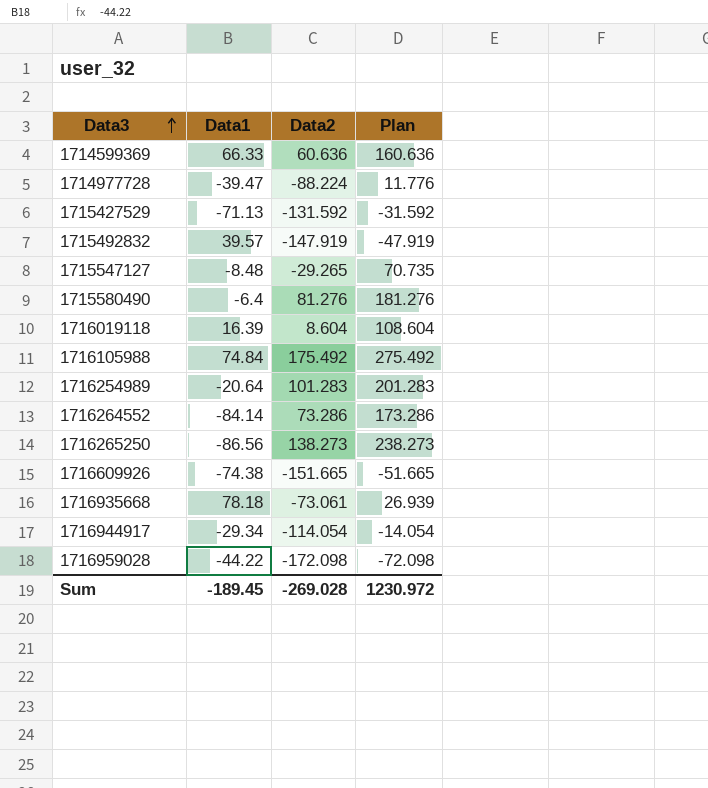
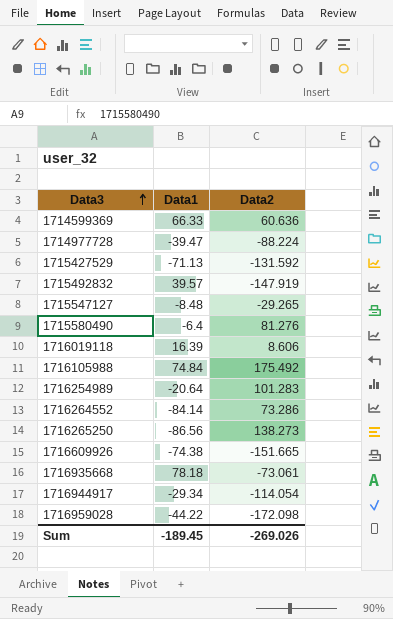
column Plan | formula: [Data2] + 100 -> none
1716019118 | Data2: 8.604 -> 8.606
Sum | Data2: -269.028 -> -269.026

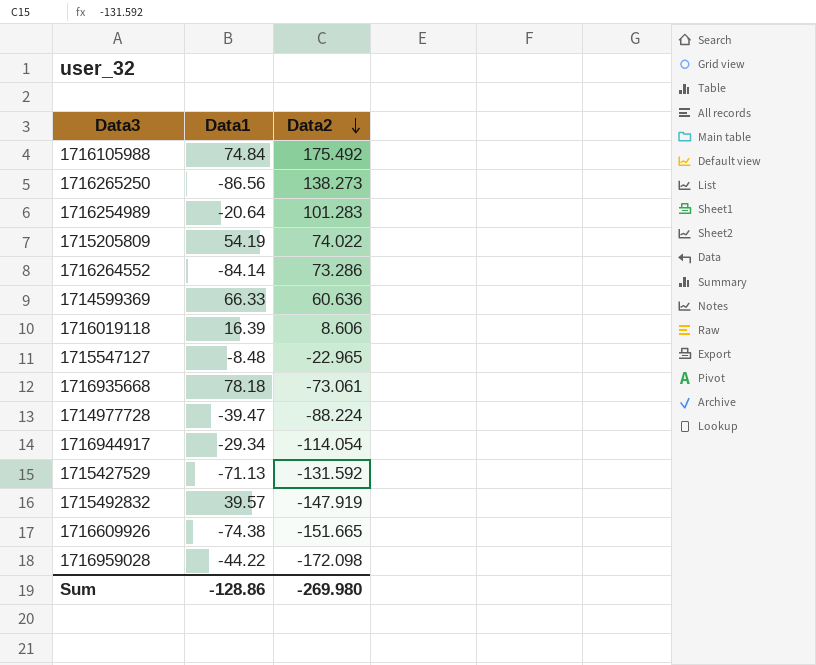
row order: Data3 ascending -> Data2 descending
row 1715580490: -6.4 | 81.276 -> none
row 1715205809: none -> 54.19 | 74.022
1715547127 | Data2: -29.265 -> -22.965
Sum | Data1: -189.45 -> -128.86
Sum | Data2: -269.026 -> -269.980

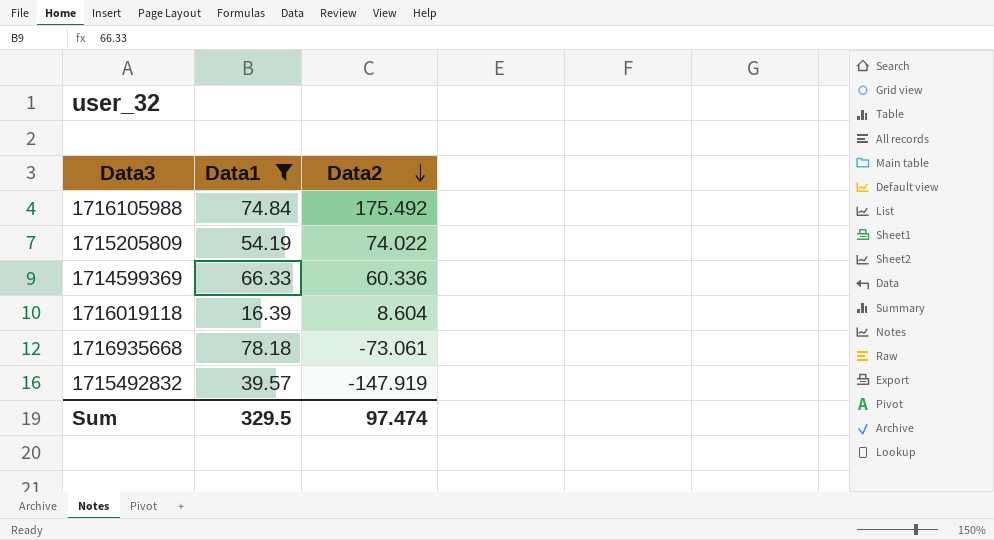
filter: none -> Data1 >= 16.39
1714599369 | Data2: 60.636 -> 60.336
1716019118 | Data2: 8.606 -> 8.604
Sum | Data1: -128.86 -> 329.5
Sum | Data2: -269.980 -> 97.474

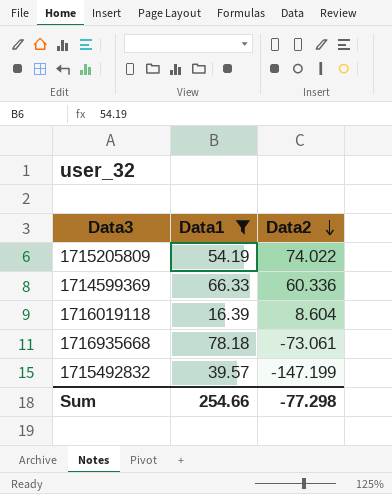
row 1716105988: 74.84 | 175.492 -> none
1715492832 | Data2: -147.919 -> -147.199
Sum | Data1: 329.5 -> 254.66
Sum | Data2: 97.474 -> -77.298

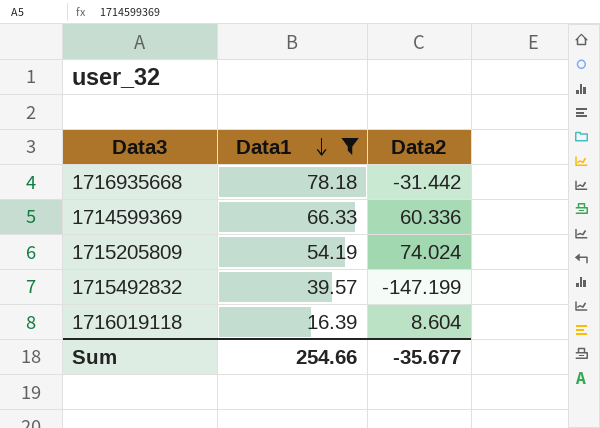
row order: Data2 descending -> Data1 descending
1716935668 | Data2: -73.061 -> -31.442
1715205809 | Data2: 74.022 -> 74.024
Sum | Data2: -77.298 -> -35.677

